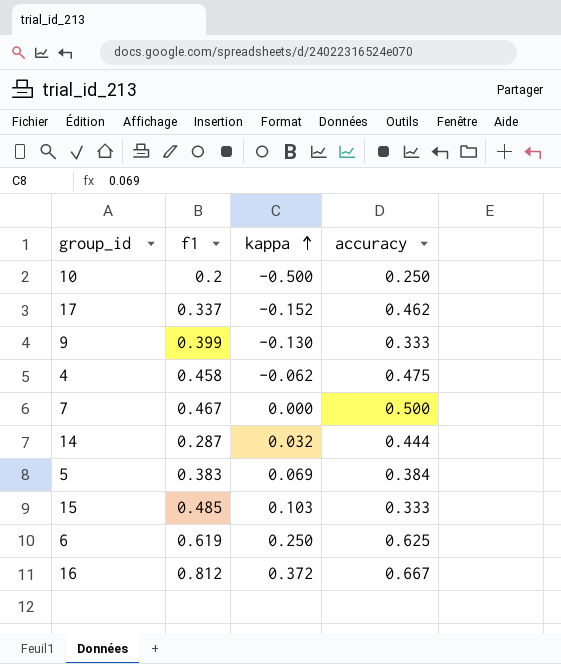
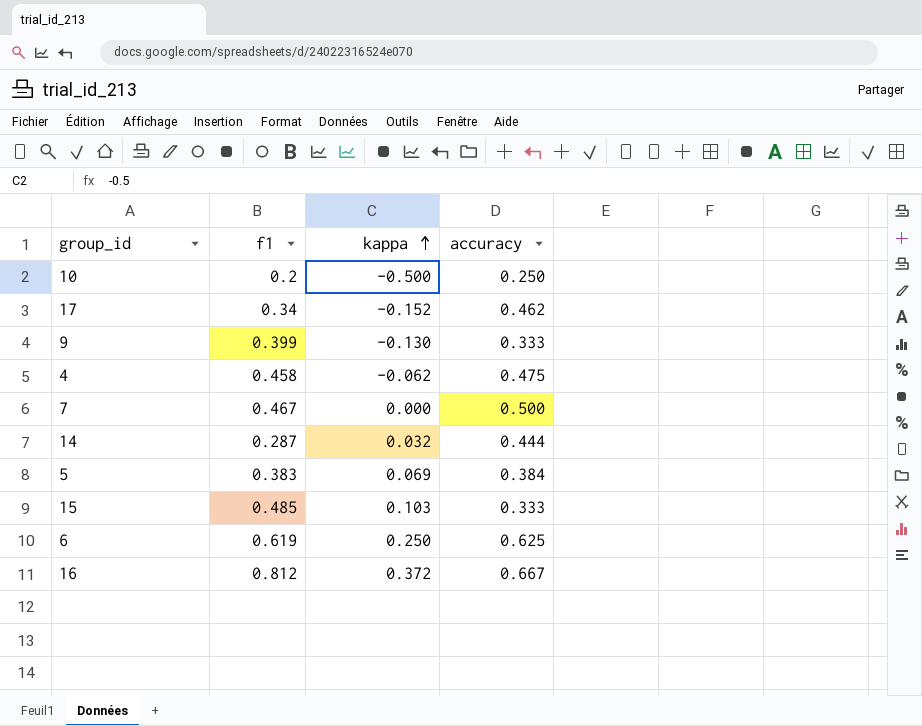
17 | f1: 0.337 -> 0.34

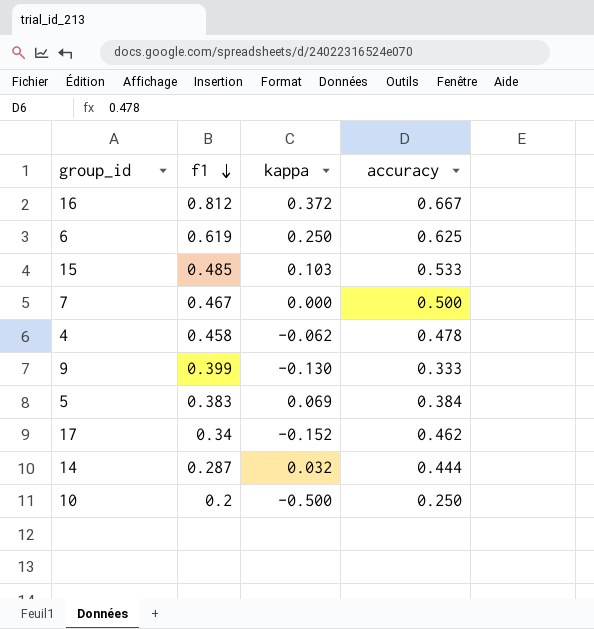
row order: kappa ascending -> f1 descending
15 | accuracy: 0.333 -> 0.533
4 | accuracy: 0.475 -> 0.478

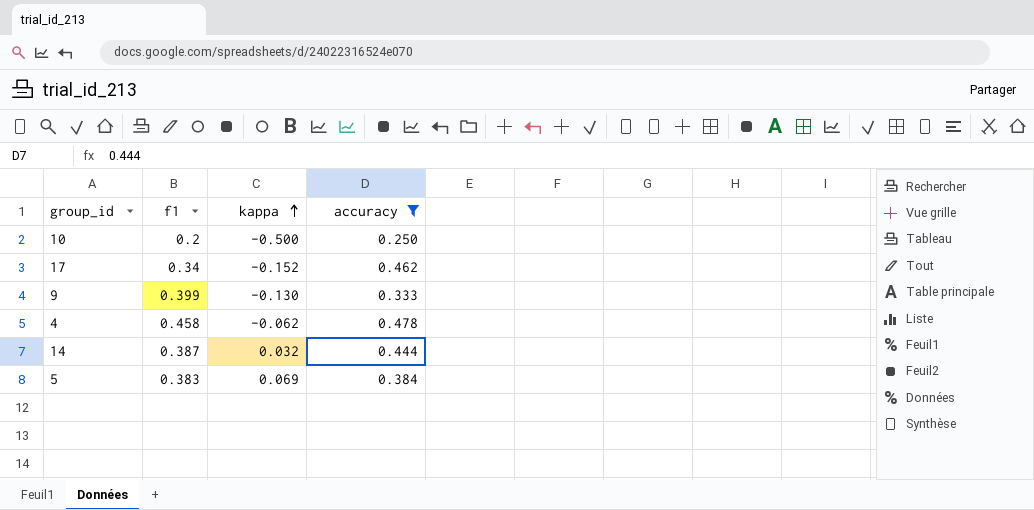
filter: none -> accuracy <= 0.478
row order: f1 descending -> kappa ascending
14 | f1: 0.287 -> 0.387

